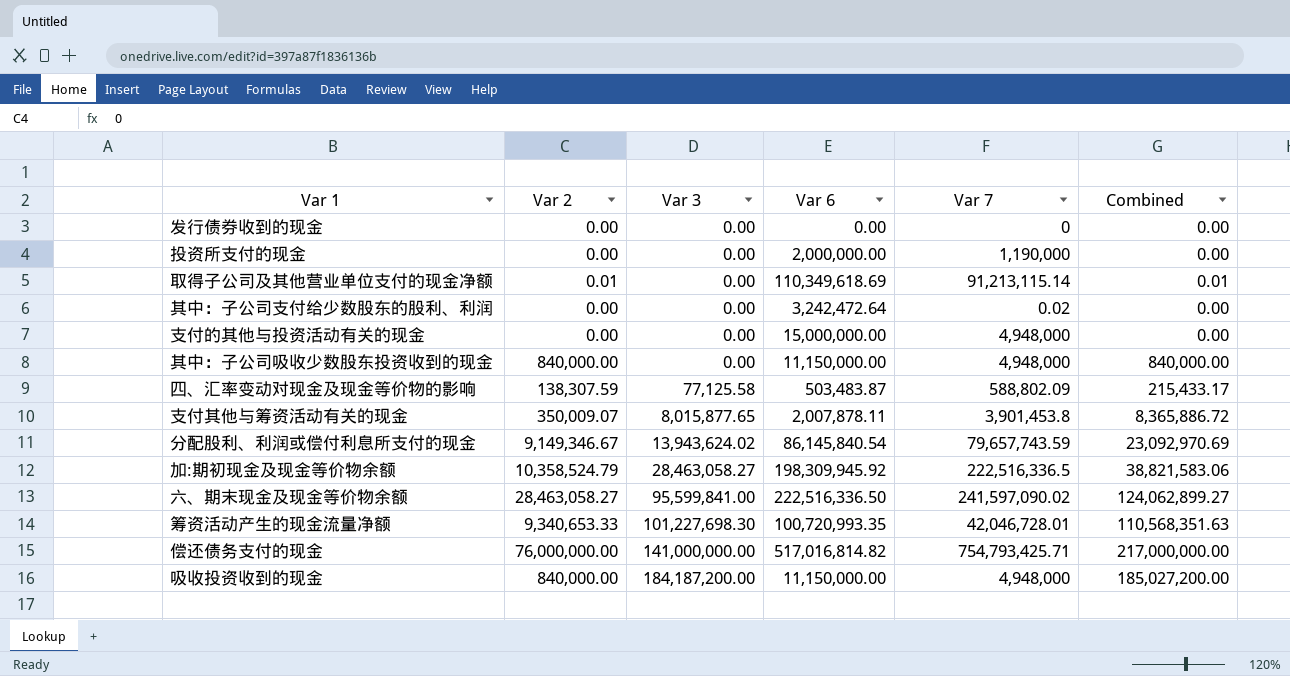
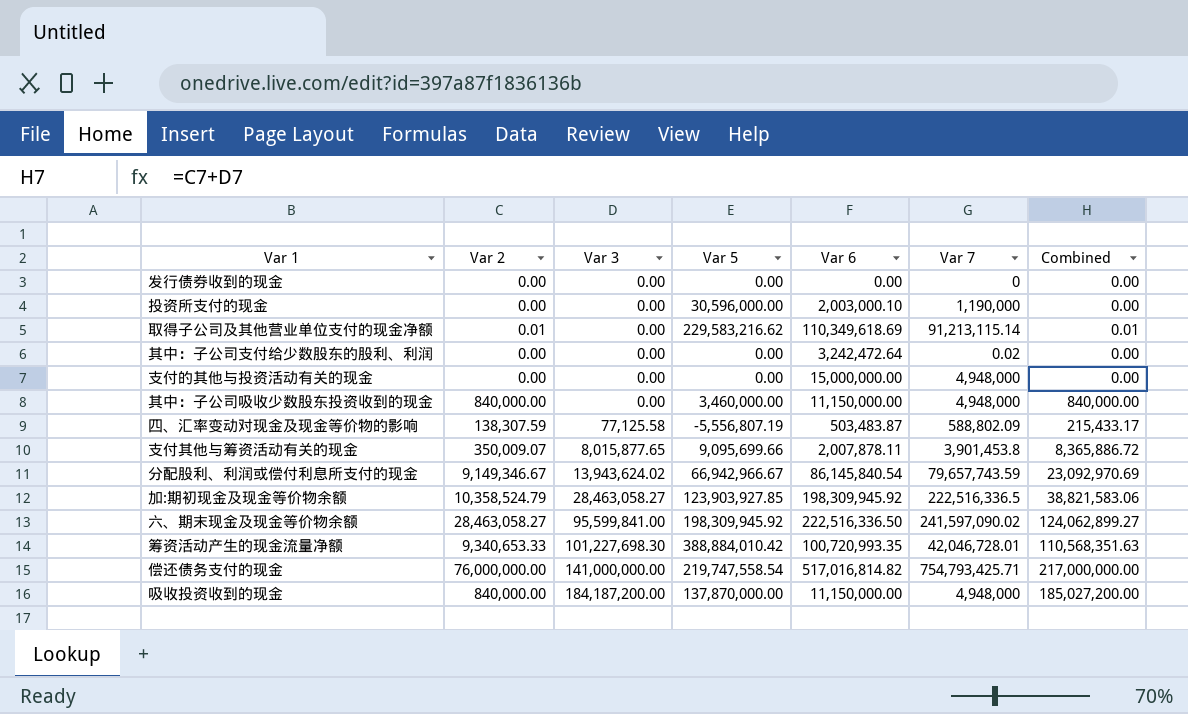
column Var 5 | position: none -> 4
投资所支付的现金 | Var 6: 2,000,000.00 -> 2,003,000.10

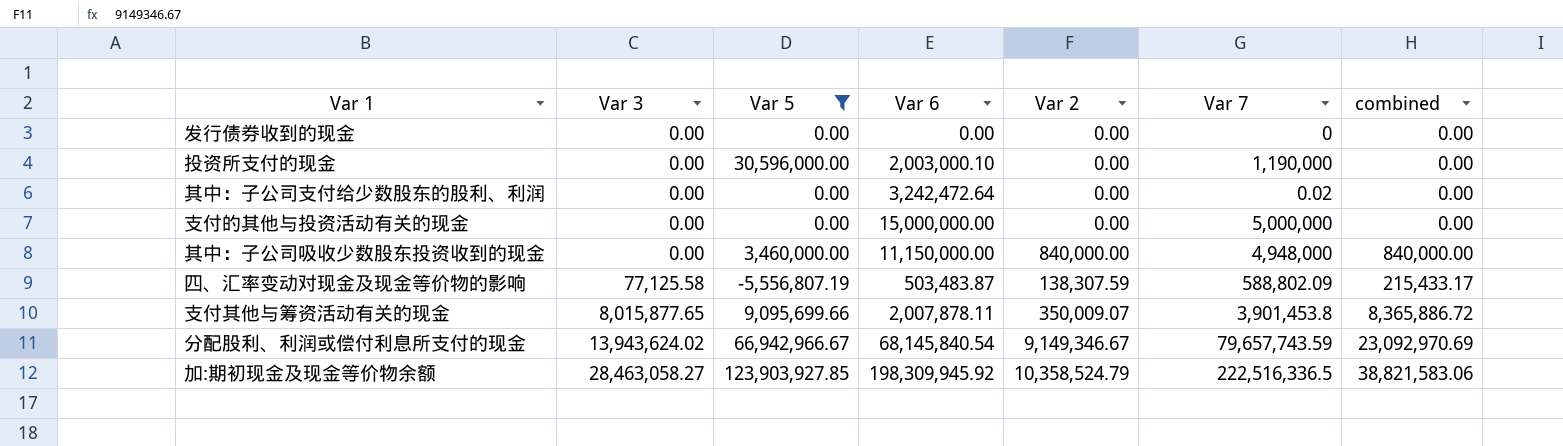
filter: none -> Var 5 <= 123,903,927.85
column Var 2 | position: 2 -> 5
column name: Combined -> combined
支付的其他与投资活动有关的现金 | Var 7: 4,948,000 -> 5,000,000
分配股利、利润或偿付利息所支付的现金 | Var 6: 86,145,840.54 -> 68,145,840.54

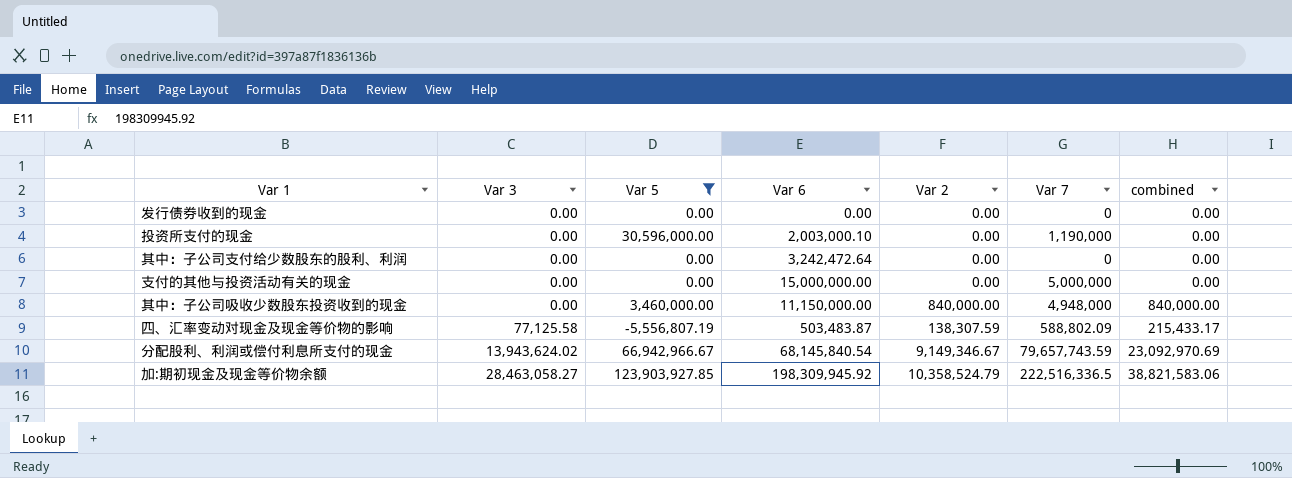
row 支付其他与筹资活动有关的现金: 8,015,877.65 | 9,095,699.66 | 2,007,878.11 | 350,009.07 | 3,901,453.8 | 8,365,886.72 -> none
其中：子公司支付给少数股东的股利、利润 | Var 7: 0.02 -> 0

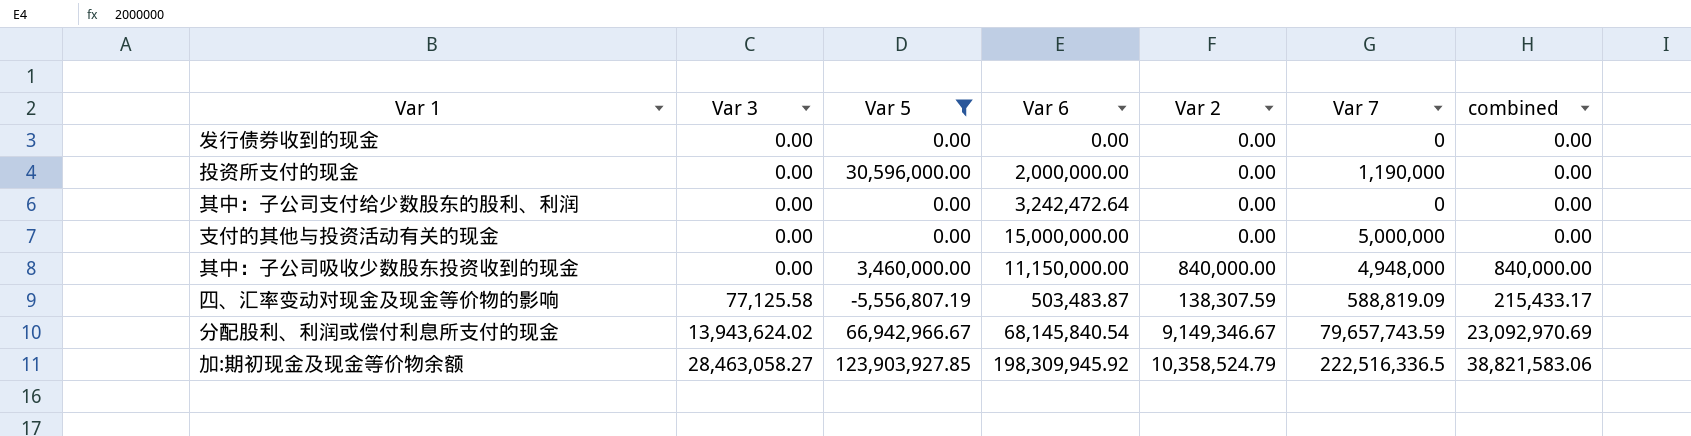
投资所支付的现金 | Var 6: 2,003,000.10 -> 2,000,000.00
四、汇率变动对现金及现金等价物的影响 | Var 7: 588,802.09 -> 588,819.09

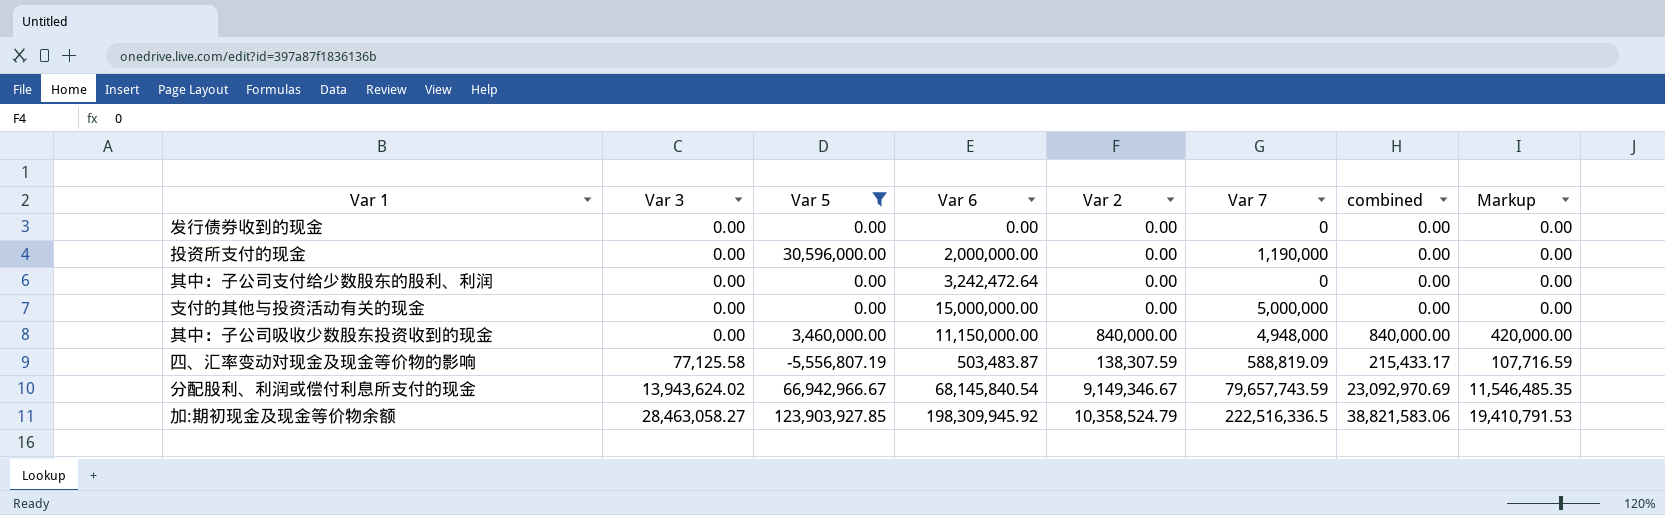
column Markup | formula: none -> [combined] * 0.5

